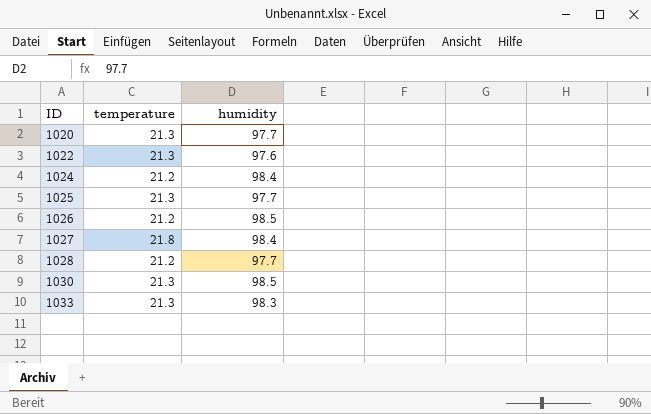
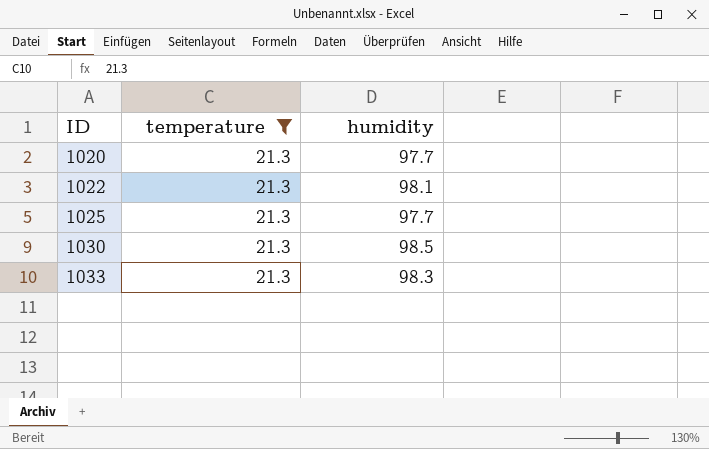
filter: none -> temperature = 21.3
1022 | humidity: 97.6 -> 98.1

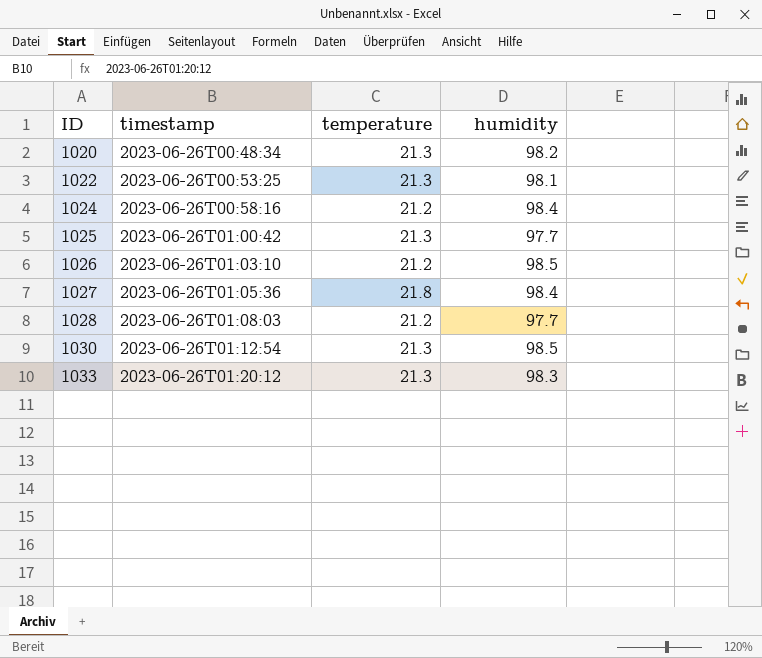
filter: temperature = 21.3 -> none
column timestamp | position: none -> 2
1020 | humidity: 97.7 -> 98.2

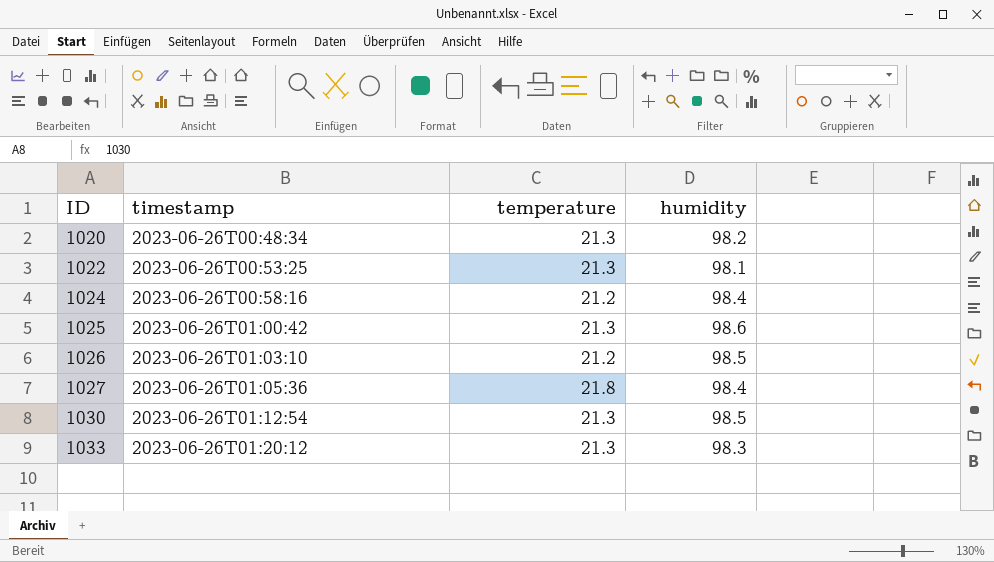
row 1028: 2023-06-26T01:08:03 | 21.2 | 97.7 -> none
1025 | humidity: 97.7 -> 98.6

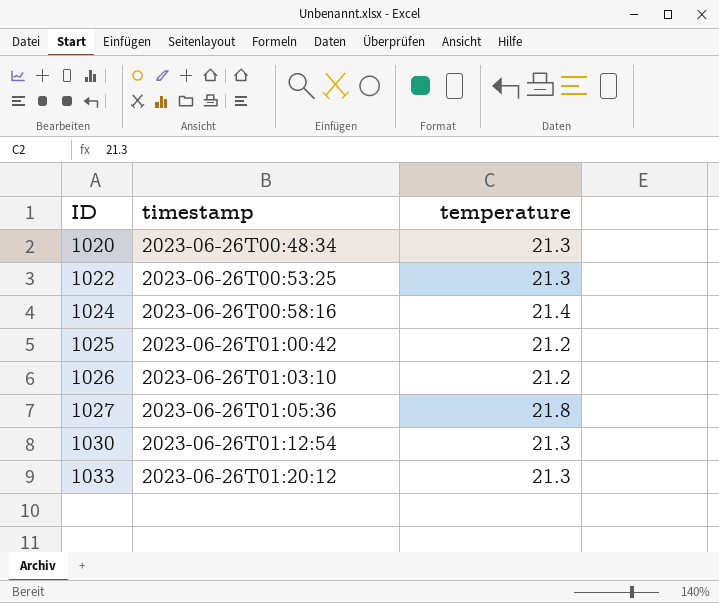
column humidity | position: 4 -> none
1024 | temperature: 21.2 -> 21.4
1025 | temperature: 21.3 -> 21.2

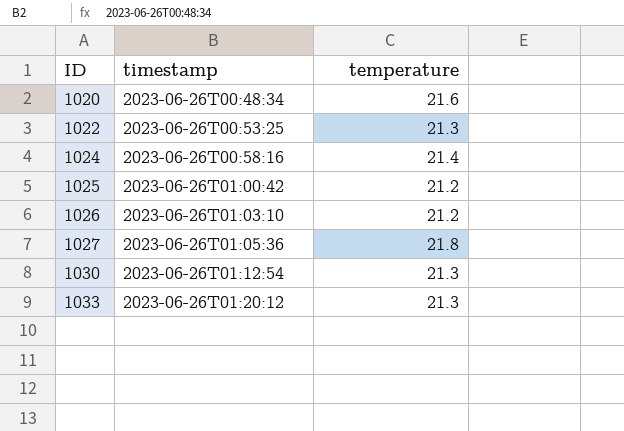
1020 | temperature: 21.3 -> 21.6

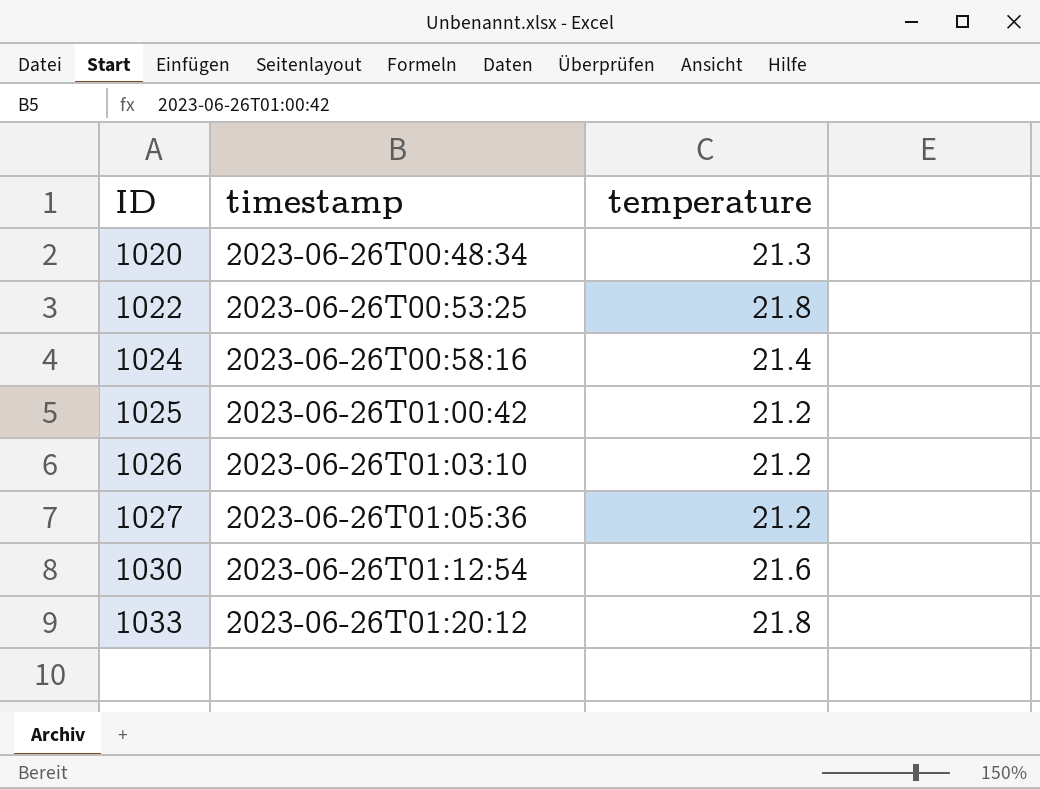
1020 | temperature: 21.6 -> 21.3
1022 | temperature: 21.3 -> 21.8
1027 | temperature: 21.8 -> 21.2
1030 | temperature: 21.3 -> 21.6
1033 | temperature: 21.3 -> 21.8

